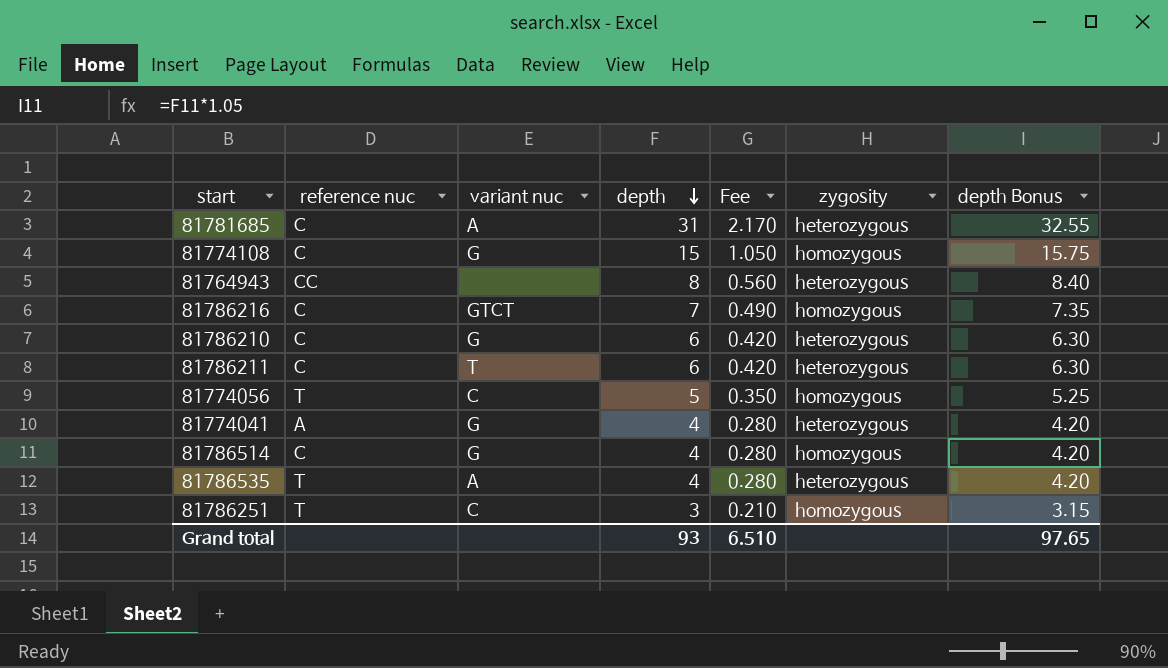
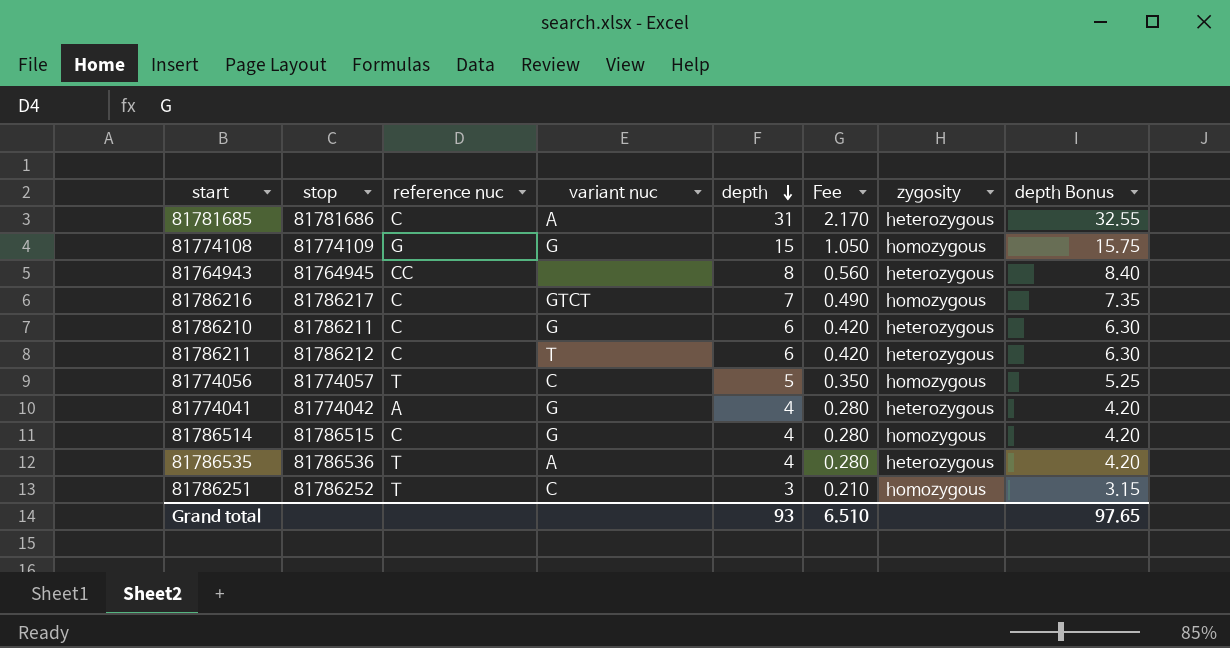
column stop | position: none -> 2
81774108 | reference nuc: C -> G

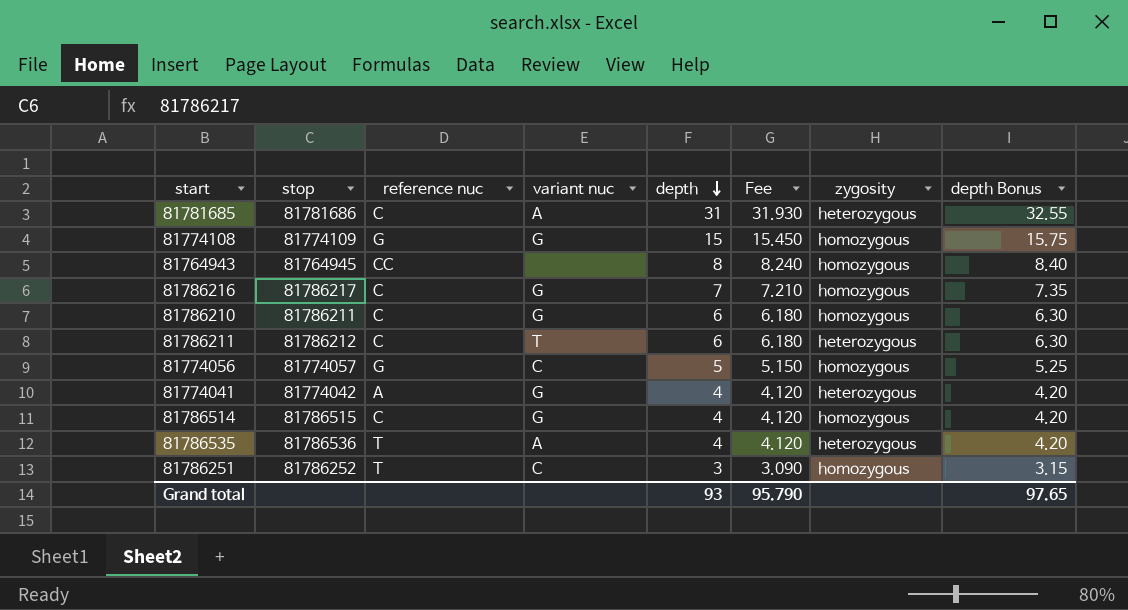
column Fee | formula: [depth] * 0.07 -> [depth] * 1.03
81764943 | zygosity: heterozygous -> homozygous
81786216 | variant nuc: GTCT -> G
81786210 | zygosity: heterozygous -> homozygous
81774056 | reference nuc: T -> G
Grand total | Fee: 6.510 -> 95.790

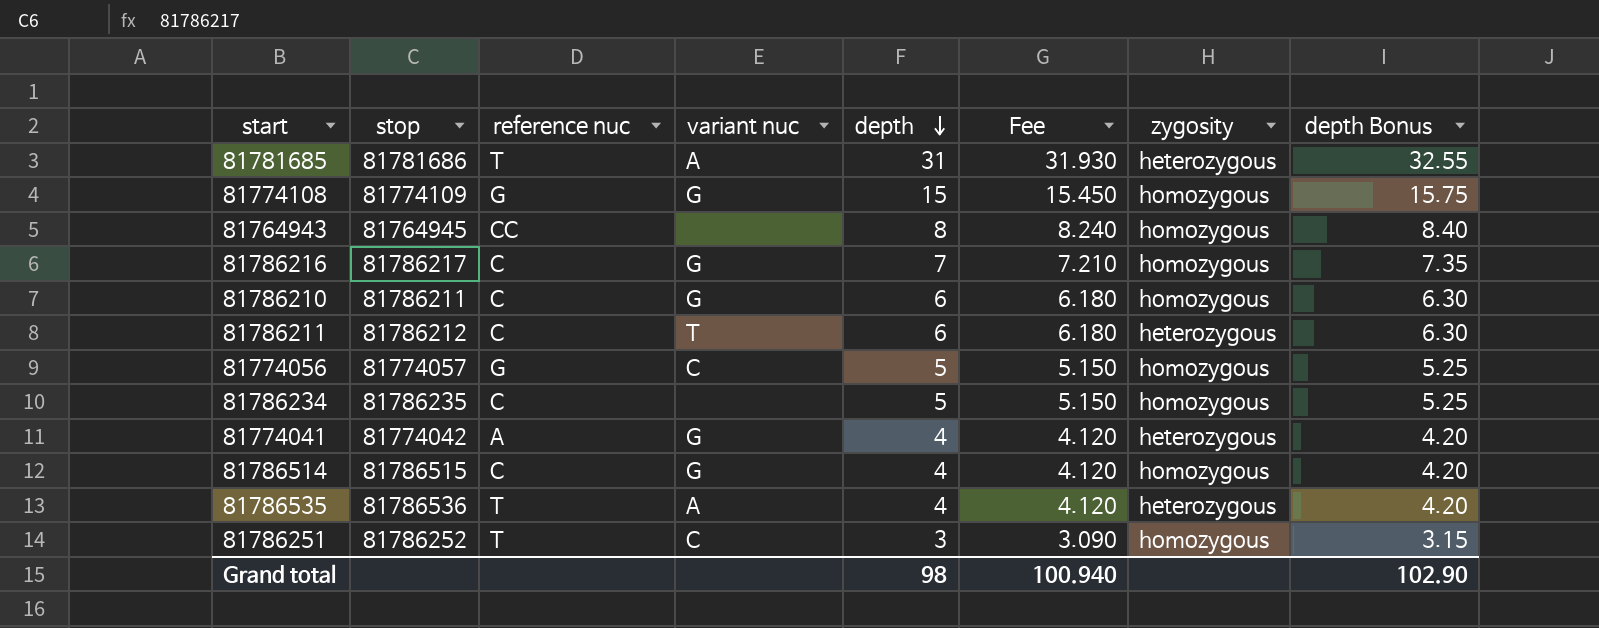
81781685 | reference nuc: C -> T
row 81786234: none -> 81786235 | C | none | 5 | 5.150 | homozygous | 5.25
Grand total | depth: 93 -> 98
Grand total | Fee: 95.790 -> 100.940
Grand total | depth Bonus: 97.65 -> 102.90

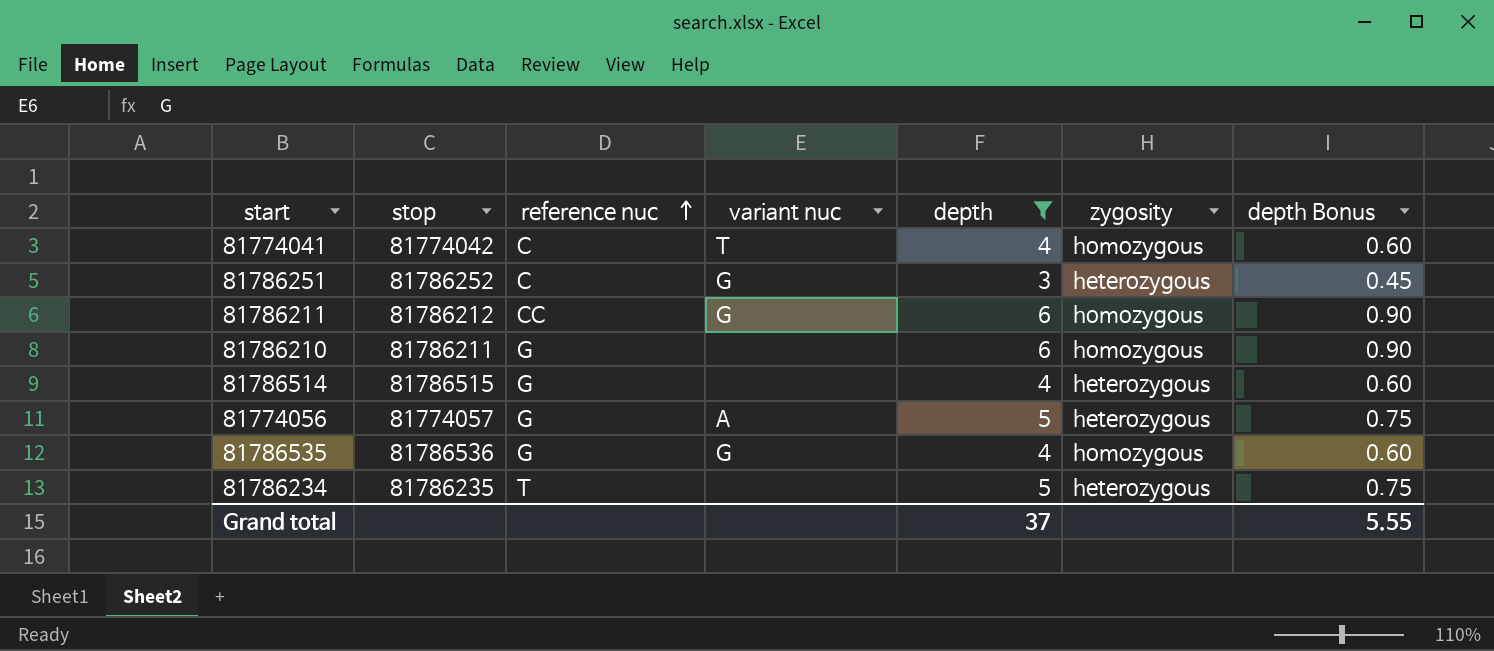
filter: none -> depth <= 6
row order: depth descending -> reference nuc ascending
column Fee | formula: [depth] * 1.03 -> none
column depth Bonus | formula: [depth] * 1.05 -> [depth] * 0.15
81774041 | reference nuc: A -> C
81774041 | variant nuc: G -> T
81774041 | zygosity: heterozygous -> homozygous
81786251 | reference nuc: T -> C
81786251 | variant nuc: C -> G
81786251 | zygosity: homozygous -> heterozygous
81786211 | reference nuc: C -> CC
81786211 | variant nuc: T -> G
81786211 | zygosity: heterozygous -> homozygous
81786210 | reference nuc: C -> G
81786210 | variant nuc: G -> none
81786514 | reference nuc: C -> G
81786514 | variant nuc: G -> none
81786514 | zygosity: homozygous -> heterozygous
81774056 | variant nuc: C -> A
81774056 | zygosity: homozygous -> heterozygous
81786535 | reference nuc: T -> G
81786535 | variant nuc: A -> G
81786535 | zygosity: heterozygous -> homozygous
81786234 | reference nuc: C -> T
81786234 | zygosity: homozygous -> heterozygous
Grand total | depth: 98 -> 37
Grand total | depth Bonus: 102.90 -> 5.55

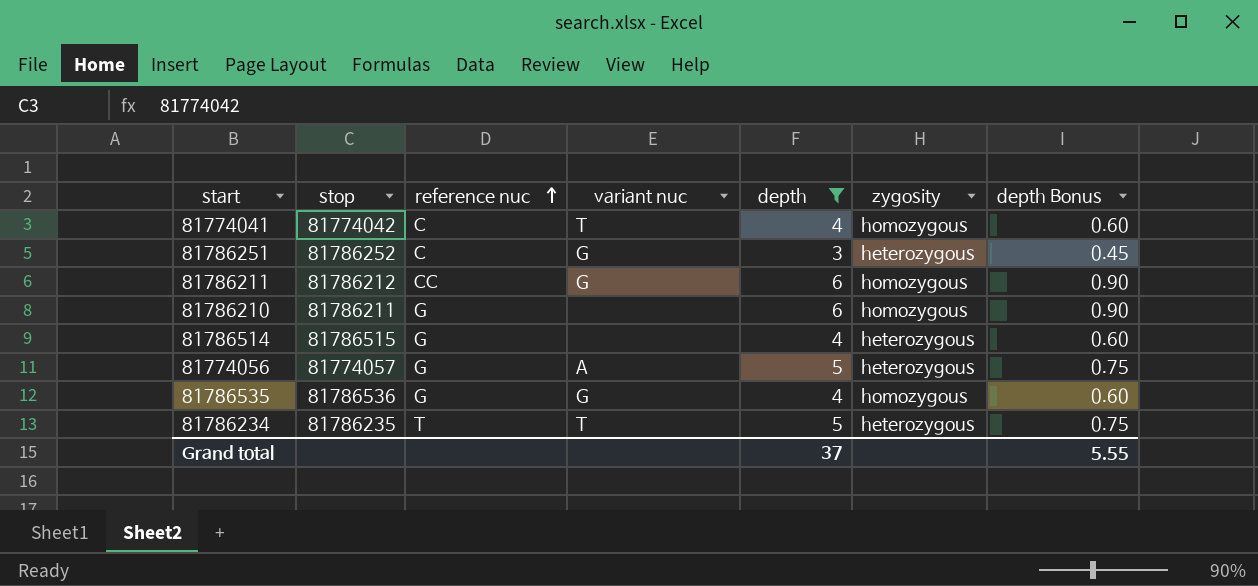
81786234 | variant nuc: none -> T

